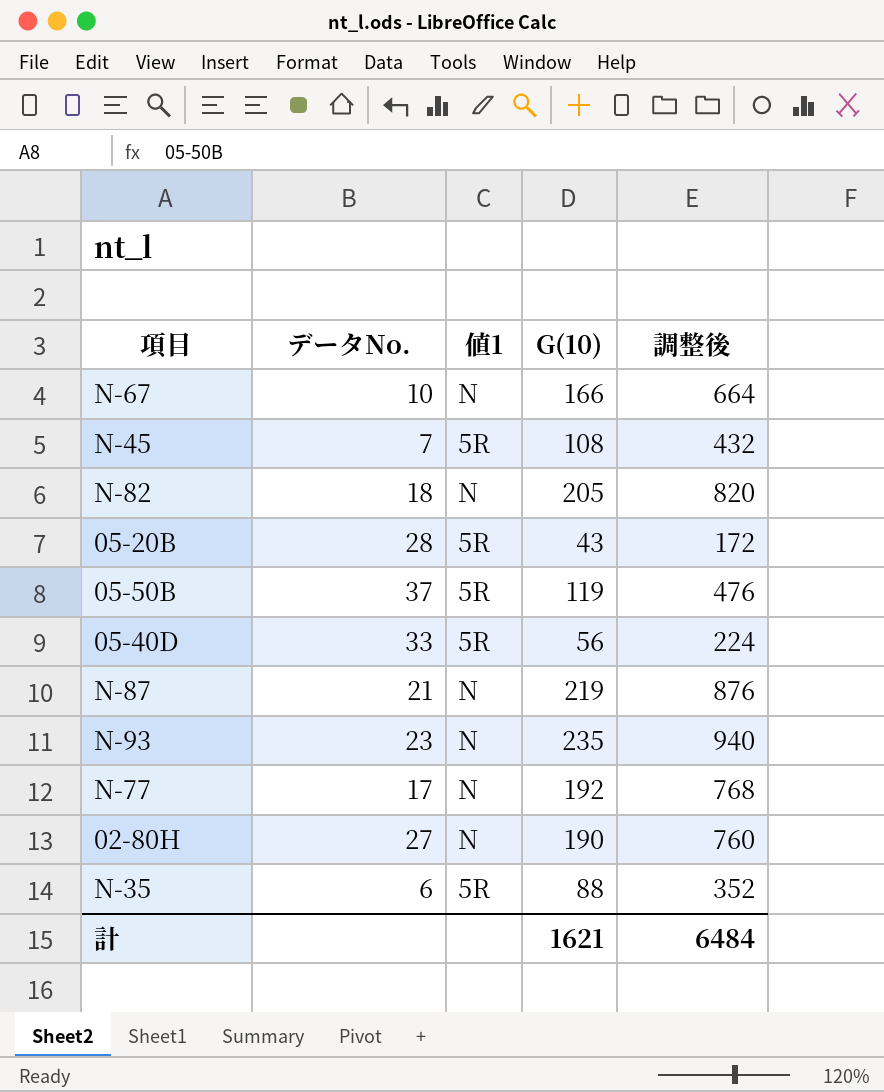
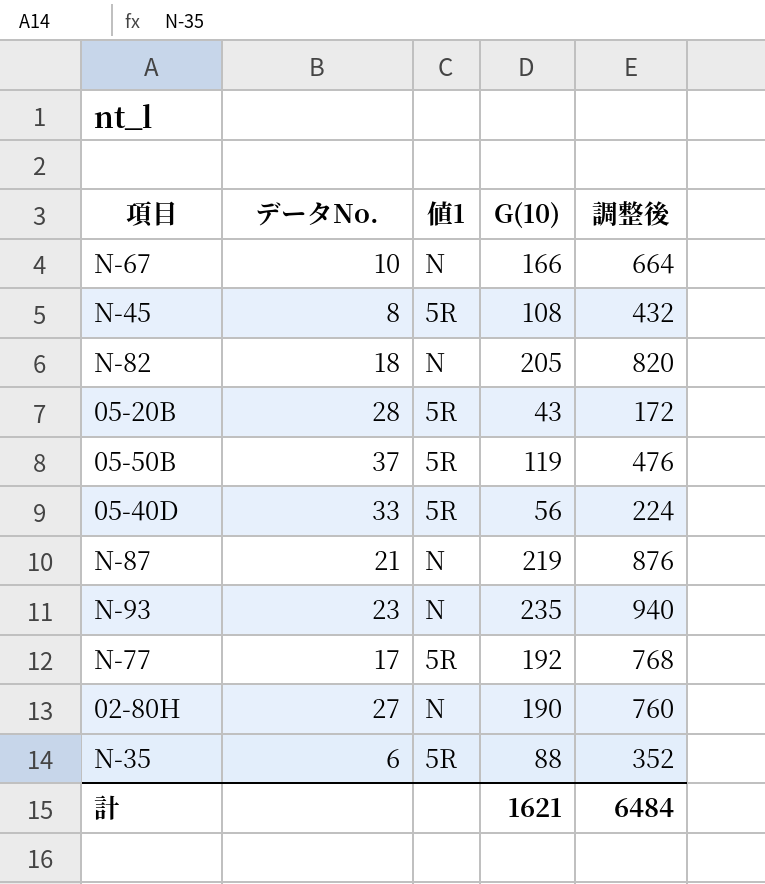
N-45 | データNo.: 7 -> 8
N-77 | 値1: N -> 5R

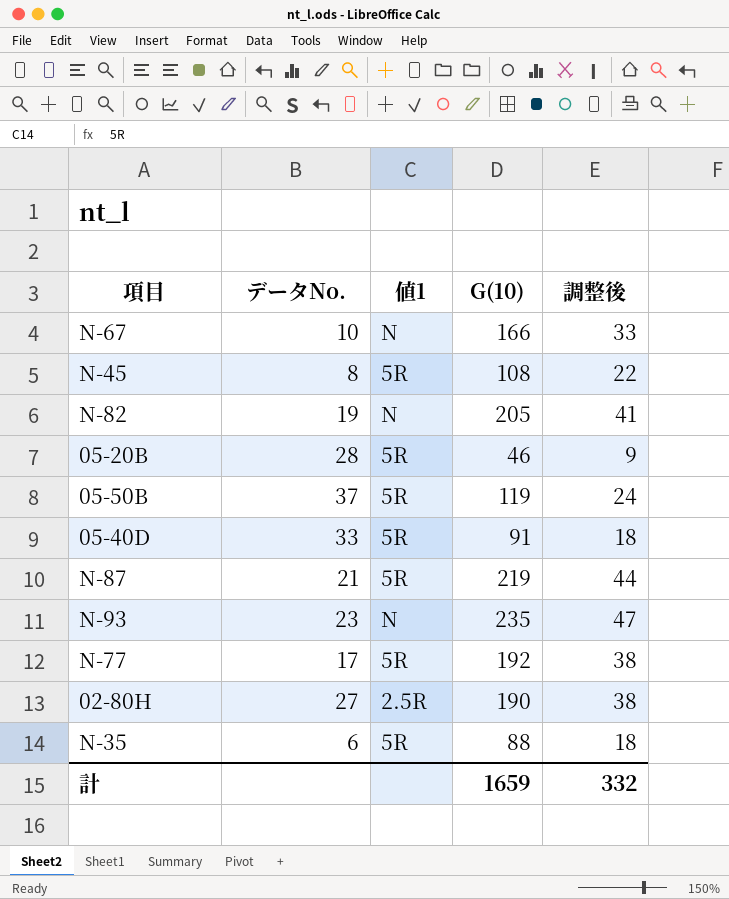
column 調整後 | formula: [G(10)] * 4 -> [G(10)] * 0.2
N-82 | データNo.: 18 -> 19
05-20B | G(10): 43 -> 46
05-40D | G(10): 56 -> 91
N-87 | 値1: N -> 5R
02-80H | 値1: N -> 2.5R
計 | G(10): 1621 -> 1659
計 | 調整後: 6484 -> 332

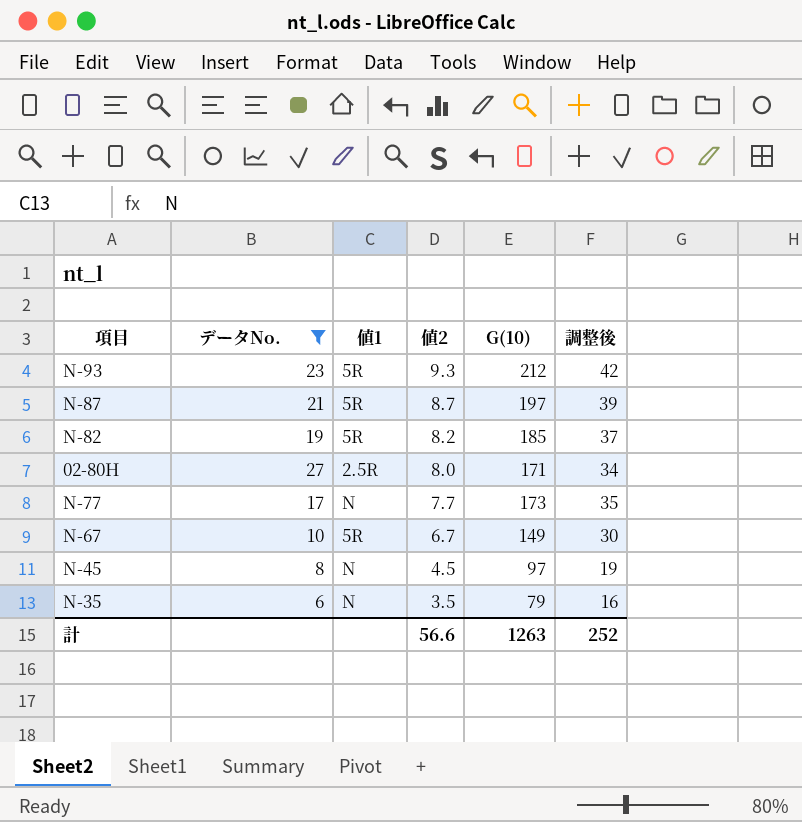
filter: none -> データNo. <= 27
row order: none -> 値2 descending
column 値2 | position: none -> 4
N-93 | 値1: N -> 5R
N-93 | G(10): 235 -> 212
N-93 | 調整後: 47 -> 42
N-87 | G(10): 219 -> 197
N-87 | 調整後: 44 -> 39
N-82 | 値1: N -> 5R
N-82 | G(10): 205 -> 185
N-82 | 調整後: 41 -> 37
02-80H | G(10): 190 -> 171
02-80H | 調整後: 38 -> 34
N-77 | 値1: 5R -> N
N-77 | G(10): 192 -> 173
N-77 | 調整後: 38 -> 35
N-67 | 値1: N -> 5R
N-67 | G(10): 166 -> 149
N-67 | 調整後: 33 -> 30
N-45 | 値1: 5R -> N
N-45 | G(10): 108 -> 97
N-45 | 調整後: 22 -> 19
N-35 | 値1: 5R -> N
N-35 | G(10): 88 -> 79
N-35 | 調整後: 18 -> 16
計 | G(10): 1659 -> 1263
計 | 調整後: 332 -> 252

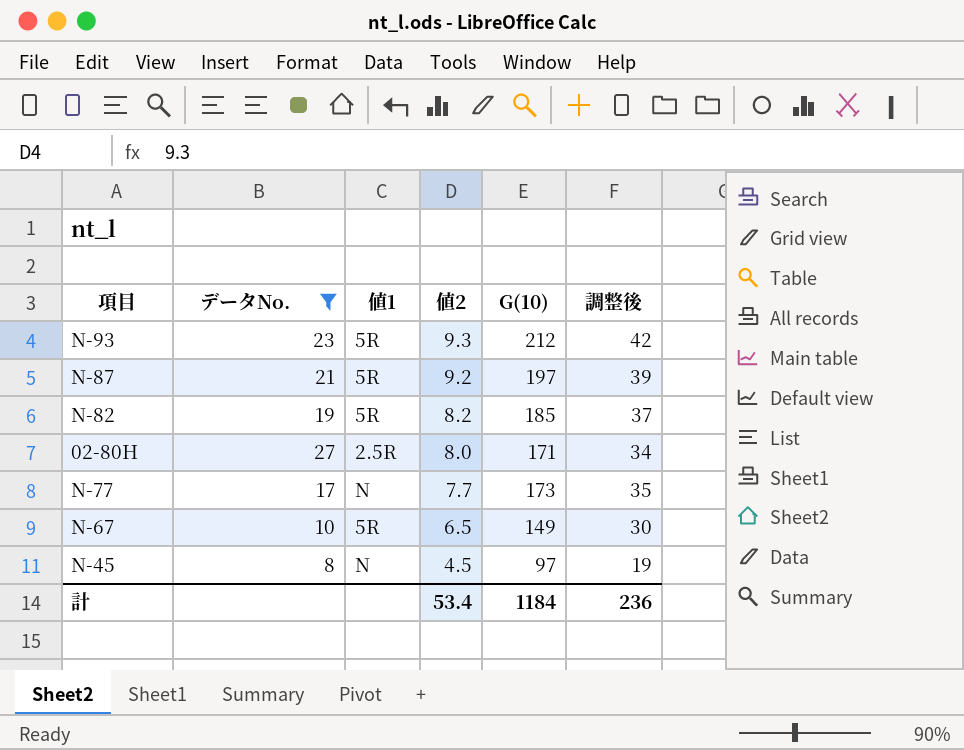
row N-35: 6 | N | 3.5 | 79 | 16 -> none
N-87 | 値2: 8.7 -> 9.2
N-67 | 値2: 6.7 -> 6.5
計 | 値2: 56.6 -> 53.4
計 | G(10): 1263 -> 1184
計 | 調整後: 252 -> 236

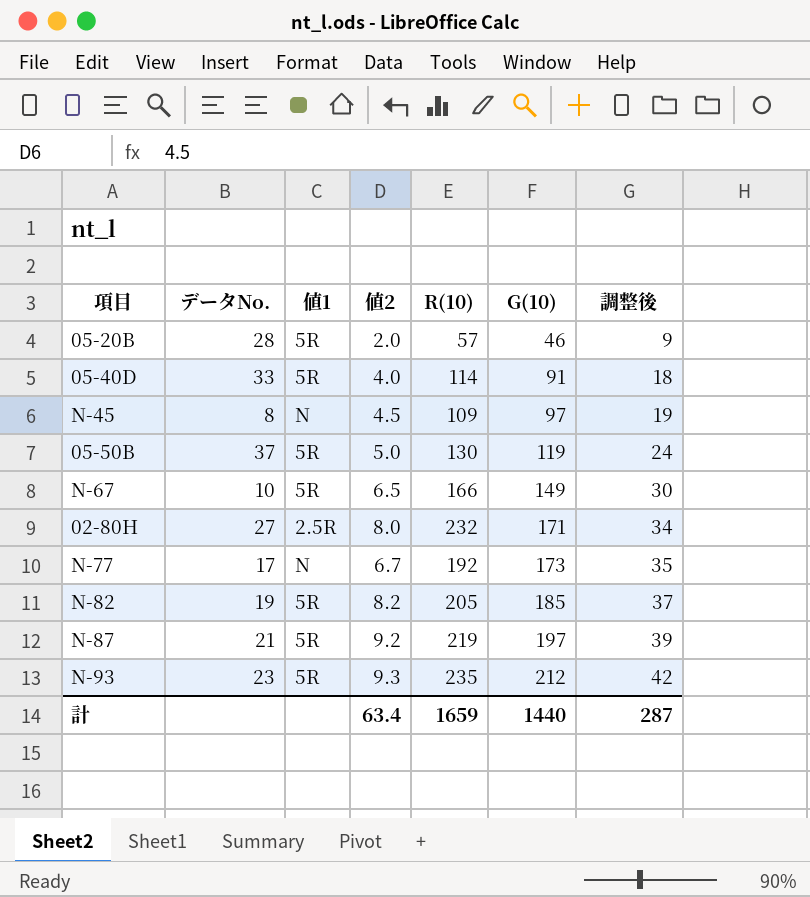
filter: データNo. <= 27 -> none
row order: 値2 descending -> G(10) ascending
column R(10) | position: none -> 5
N-77 | 値2: 7.7 -> 6.7
計 | 値2: 53.4 -> 63.4
計 | G(10): 1184 -> 1440
計 | 調整後: 236 -> 287

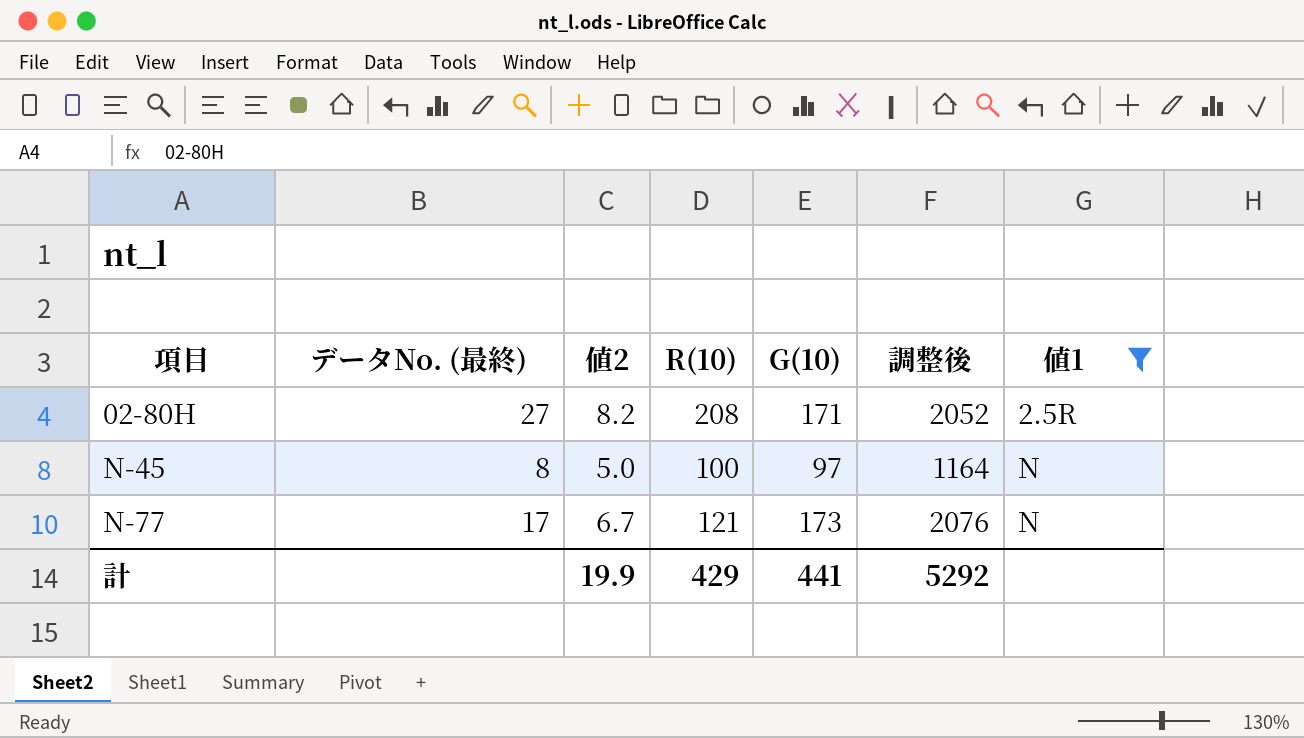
filter: none -> 値1 != 5R
row order: G(10) ascending -> 項目 ascending
column name: データNo. -> データNo. (最終)
column 調整後 | formula: [G(10)] * 0.2 -> [G(10)] * 12
column 値1 | position: 3 -> 7
02-80H | 値2: 8.0 -> 8.2
02-80H | R(10): 232 -> 208
N-45 | 値2: 4.5 -> 5.0
N-45 | R(10): 109 -> 100
N-77 | R(10): 192 -> 121
計 | 値2: 63.4 -> 19.9
計 | R(10): 1659 -> 429
計 | G(10): 1440 -> 441
計 | 調整後: 287 -> 5292

